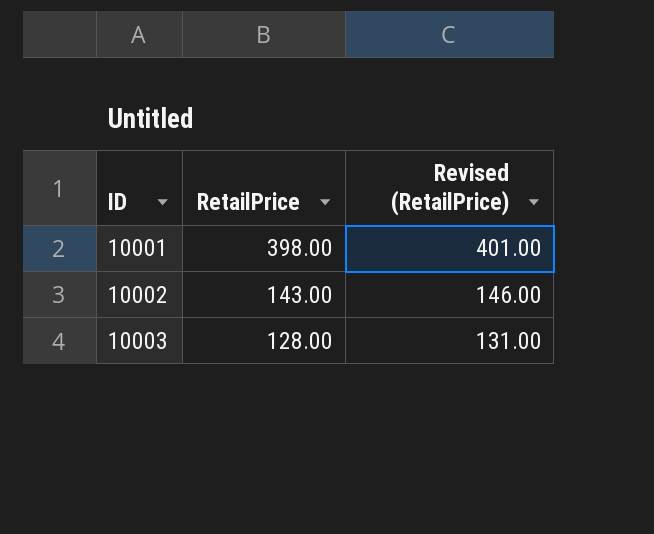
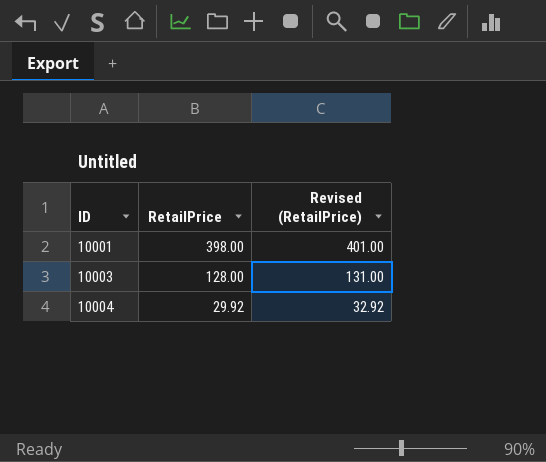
row 10002: 143.00 | 146.00 -> none
row 10004: none -> 29.92 | 32.92

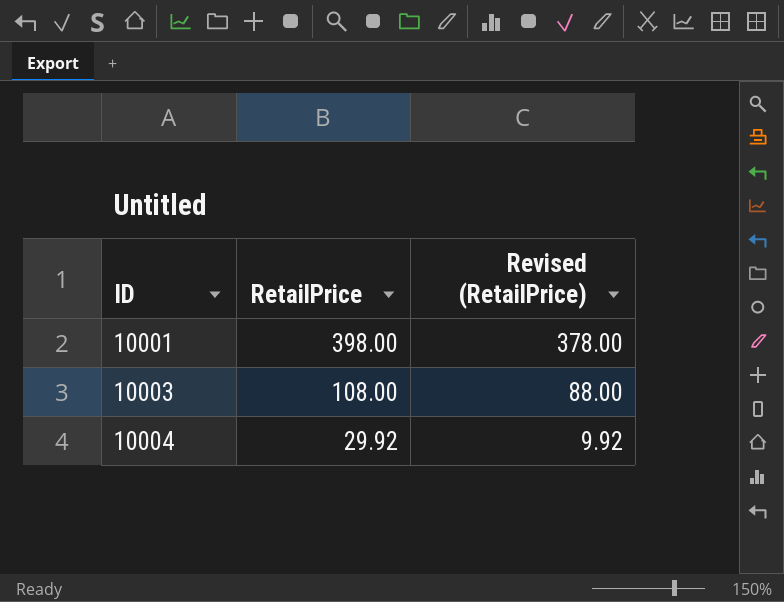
column Revised (RetailPrice) | formula: [RetailPrice] + 3 -> [RetailPrice] - 20
10003 | RetailPrice: 128.00 -> 108.00

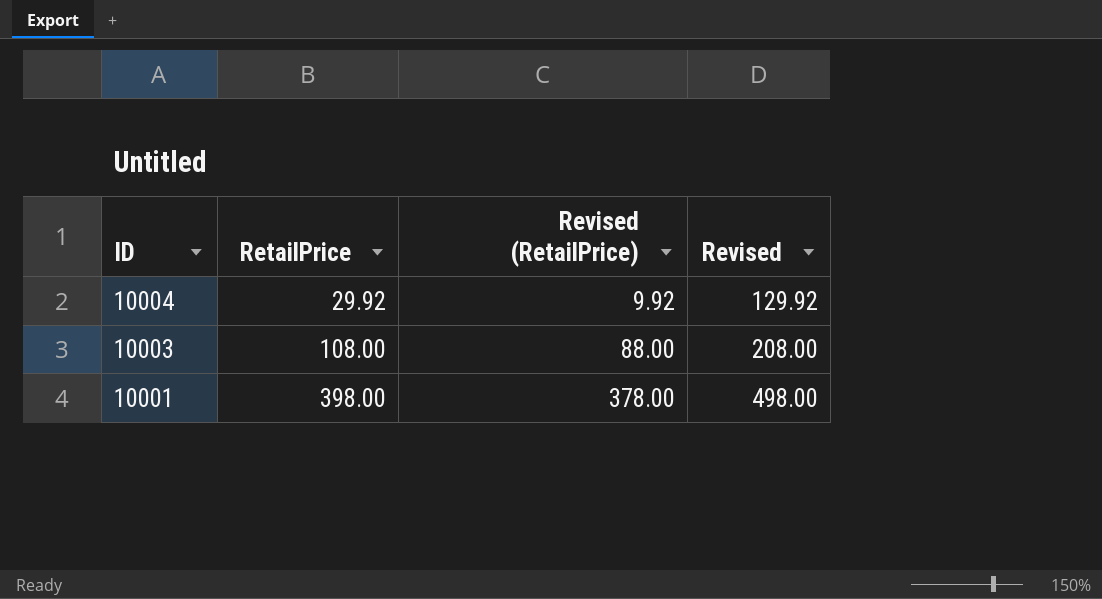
row order: ID ascending -> ID descending
column Revised | formula: none -> [RetailPrice] + 100

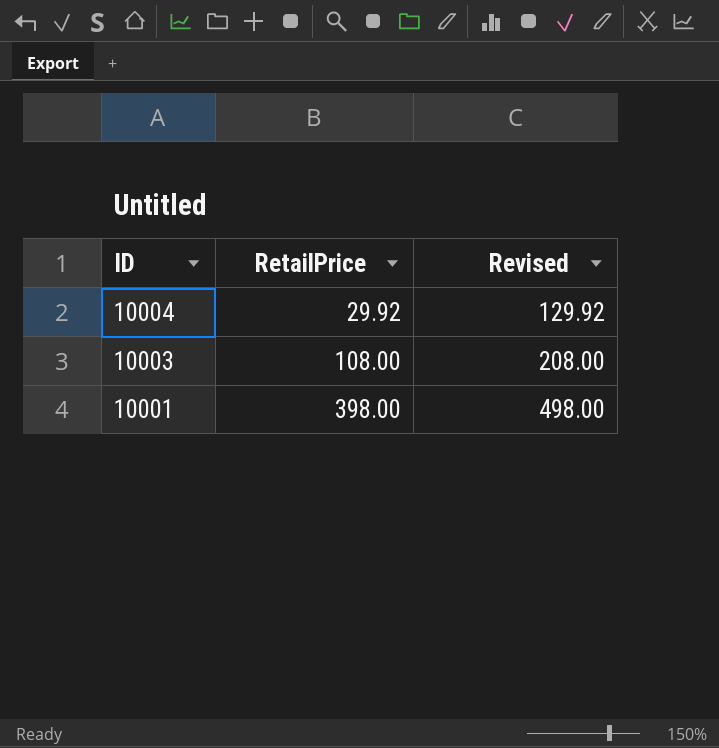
column Revised (RetailPrice) | formula: [RetailPrice] - 20 -> none

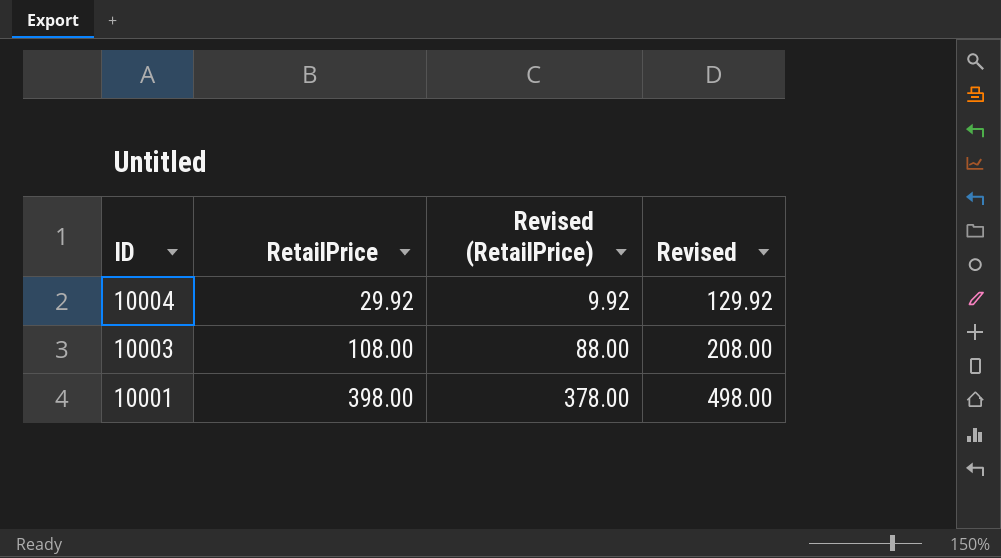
column Revised (RetailPrice) | formula: none -> [RetailPrice] - 20

